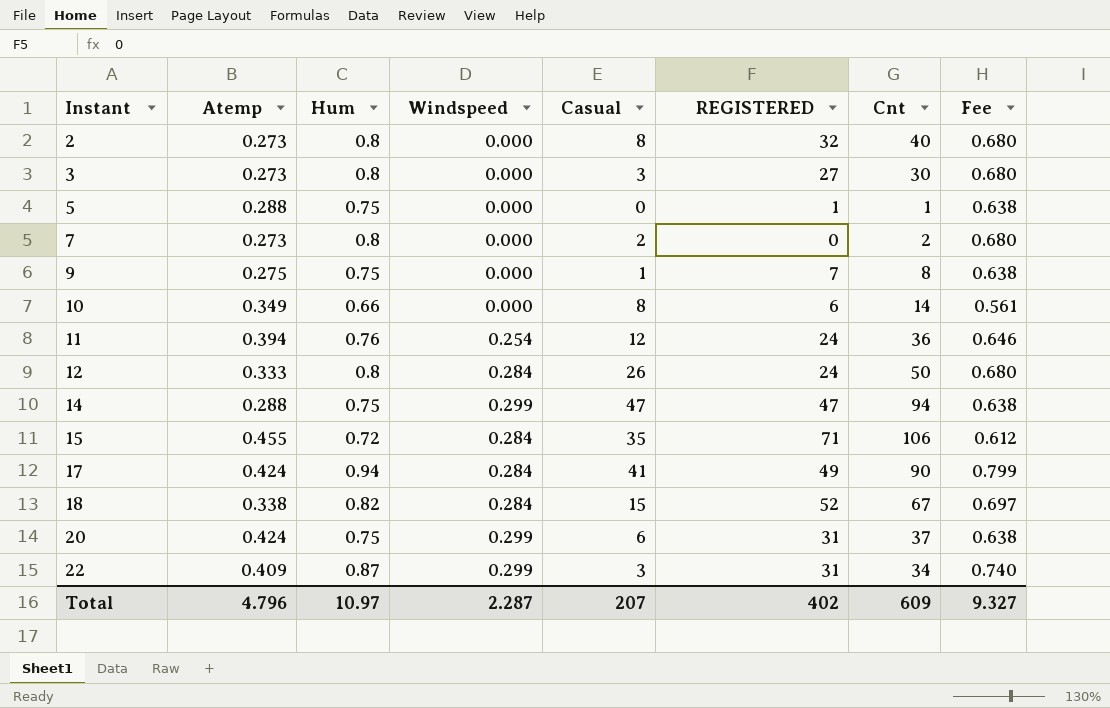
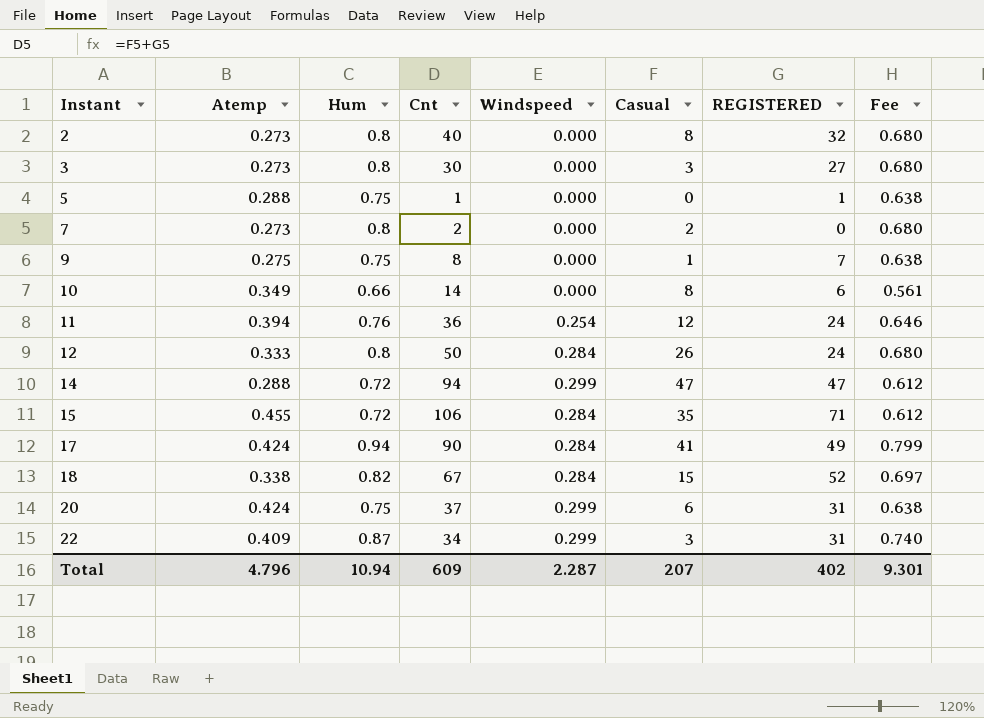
column Cnt | position: 7 -> 4
14 | Hum: 0.75 -> 0.72
14 | Fee: 0.638 -> 0.612
Total | Hum: 10.97 -> 10.94
Total | Fee: 9.327 -> 9.301

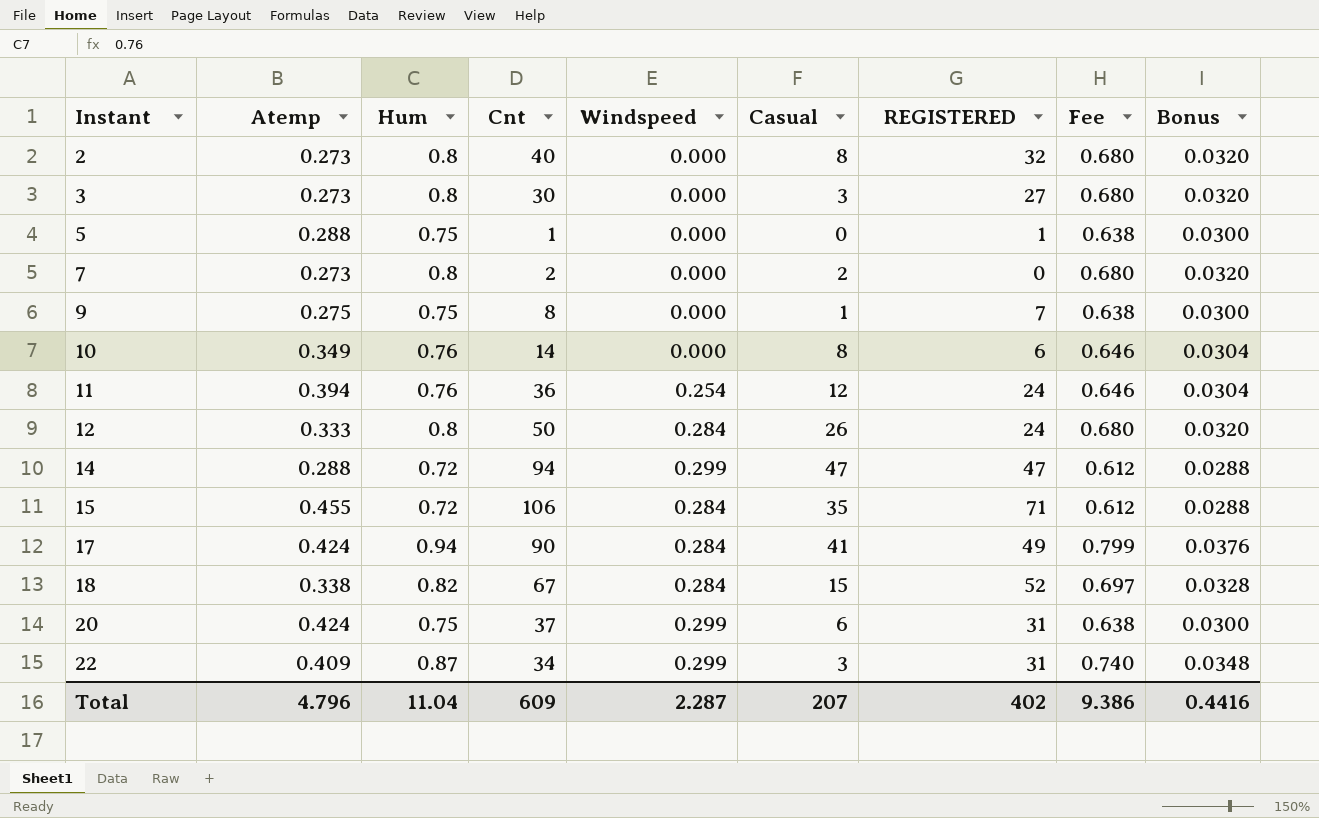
column Bonus | formula: none -> [Hum] * 0.04
10 | Hum: 0.66 -> 0.76
10 | Fee: 0.561 -> 0.646
Total | Hum: 10.94 -> 11.04
Total | Fee: 9.301 -> 9.386

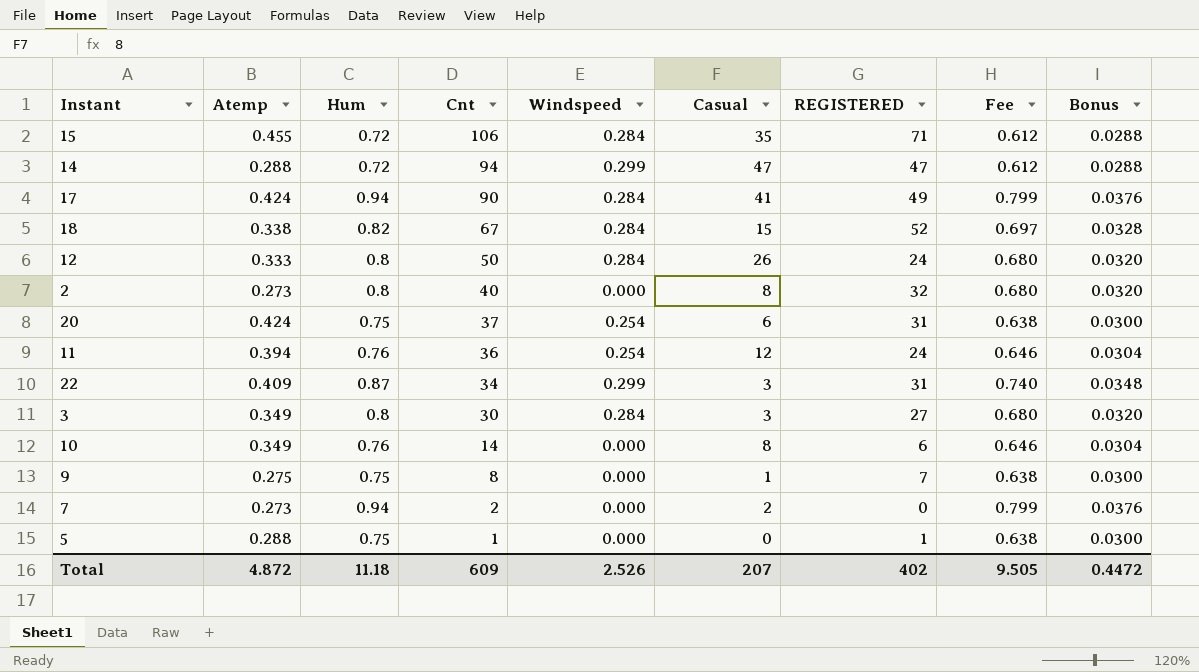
row order: Instant ascending -> Cnt descending
20 | Windspeed: 0.299 -> 0.254
3 | Atemp: 0.273 -> 0.349
3 | Windspeed: 0.000 -> 0.284
7 | Hum: 0.8 -> 0.94
7 | Fee: 0.680 -> 0.799
7 | Bonus: 0.0320 -> 0.0376
Total | Atemp: 4.796 -> 4.872
Total | Hum: 11.04 -> 11.18
Total | Windspeed: 2.287 -> 2.526
Total | Fee: 9.386 -> 9.505
Total | Bonus: 0.4416 -> 0.4472

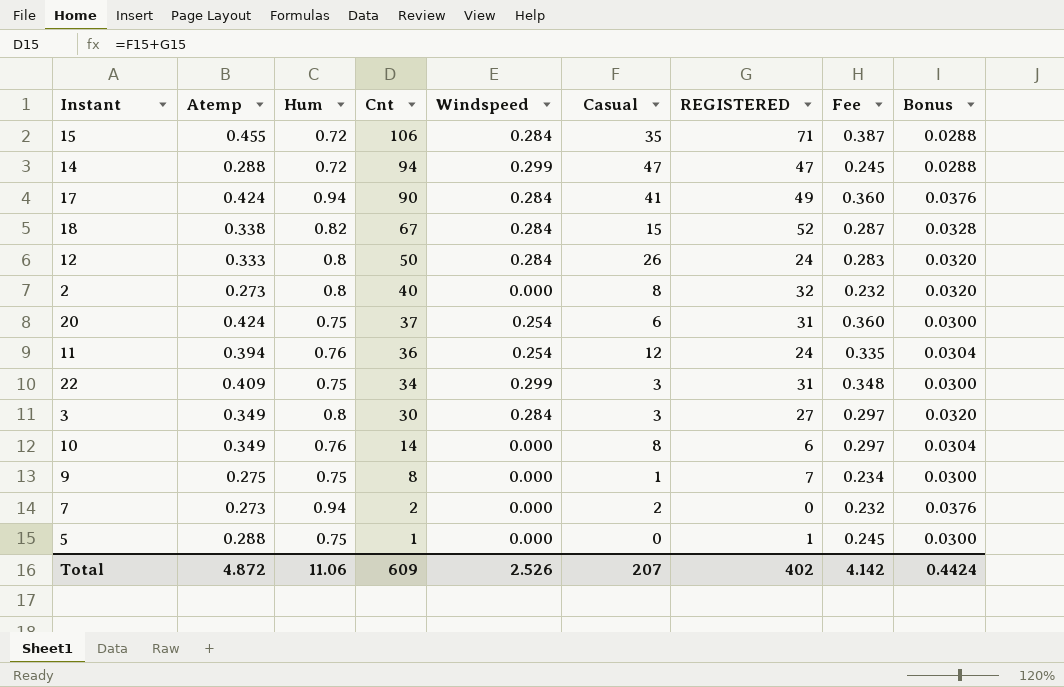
column Fee | formula: [Hum] * 0.85 -> [Atemp] * 0.85
22 | Hum: 0.87 -> 0.75
22 | Bonus: 0.0348 -> 0.0300
Total | Hum: 11.18 -> 11.06
Total | Fee: 9.505 -> 4.142
Total | Bonus: 0.4472 -> 0.4424

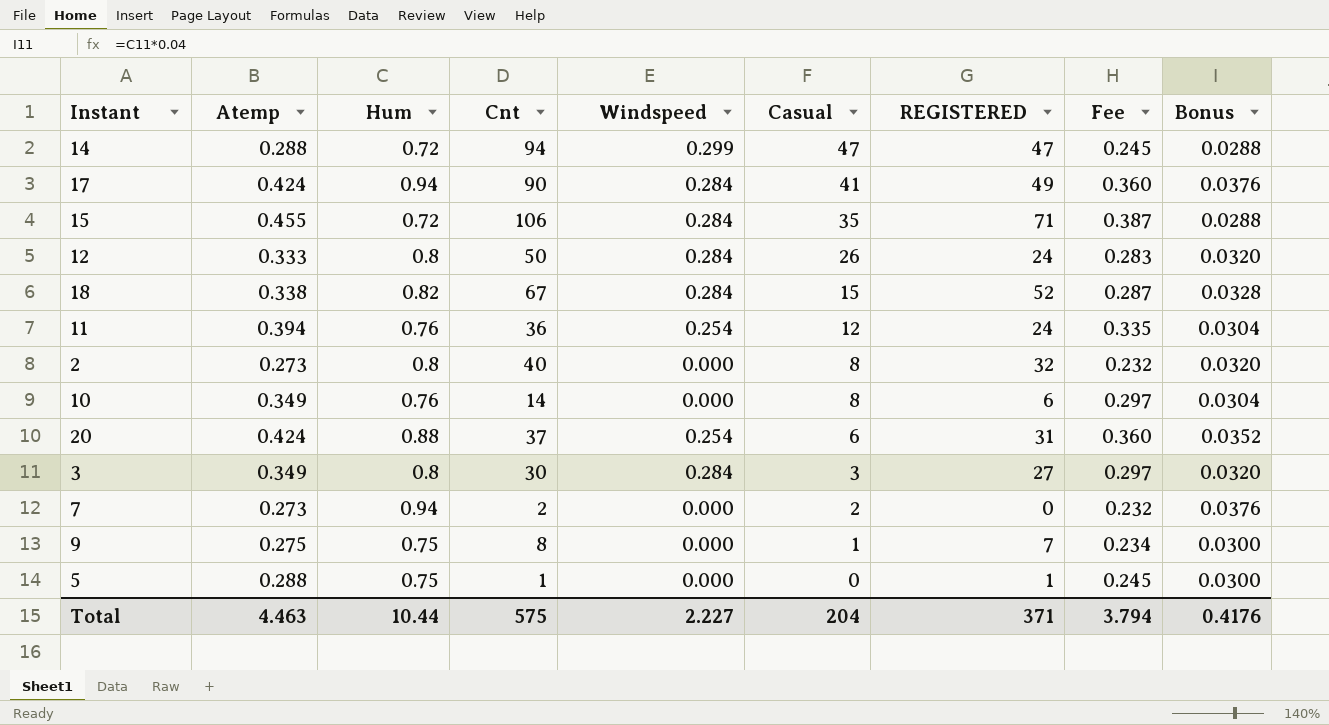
row order: Cnt descending -> Casual descending
row 22: 0.409 | 0.75 | 34 | 0.299 | 3 | 31 | 0.348 | 0.0300 -> none
20 | Hum: 0.75 -> 0.88
20 | Bonus: 0.0300 -> 0.0352
Total | Atemp: 4.872 -> 4.463
Total | Hum: 11.06 -> 10.44
Total | Cnt: 609 -> 575
Total | Windspeed: 2.526 -> 2.227
Total | Casual: 207 -> 204
Total | REGISTERED: 402 -> 371
Total | Fee: 4.142 -> 3.794
Total | Bonus: 0.4424 -> 0.4176

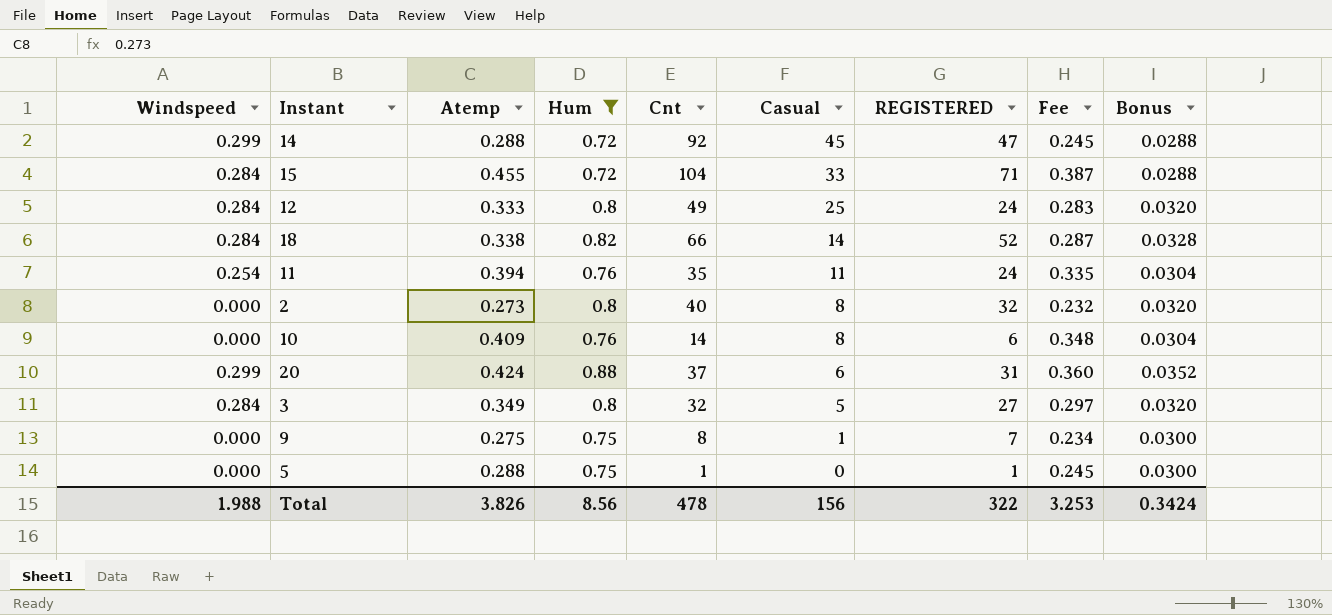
filter: none -> Hum != 0.94
column Windspeed | position: 5 -> 1
14 | Cnt: 94 -> 92
14 | Casual: 47 -> 45
15 | Cnt: 106 -> 104
15 | Casual: 35 -> 33
12 | Cnt: 50 -> 49
12 | Casual: 26 -> 25
18 | Cnt: 67 -> 66
18 | Casual: 15 -> 14
11 | Cnt: 36 -> 35
11 | Casual: 12 -> 11
10 | Atemp: 0.349 -> 0.409
10 | Fee: 0.297 -> 0.348
20 | Windspeed: 0.254 -> 0.299
3 | Cnt: 30 -> 32
3 | Casual: 3 -> 5
Total | Windspeed: 2.227 -> 1.988
Total | Atemp: 4.463 -> 3.826
Total | Hum: 10.44 -> 8.56
Total | Cnt: 575 -> 478
Total | Casual: 204 -> 156
Total | REGISTERED: 371 -> 322
Total | Fee: 3.794 -> 3.253
Total | Bonus: 0.4176 -> 0.3424

